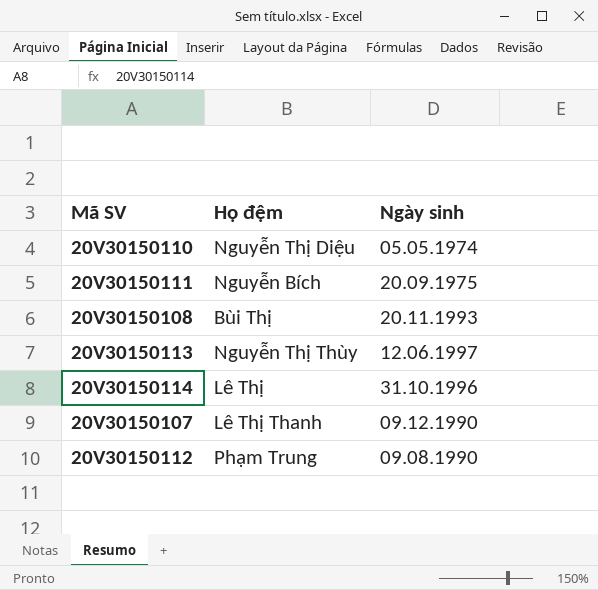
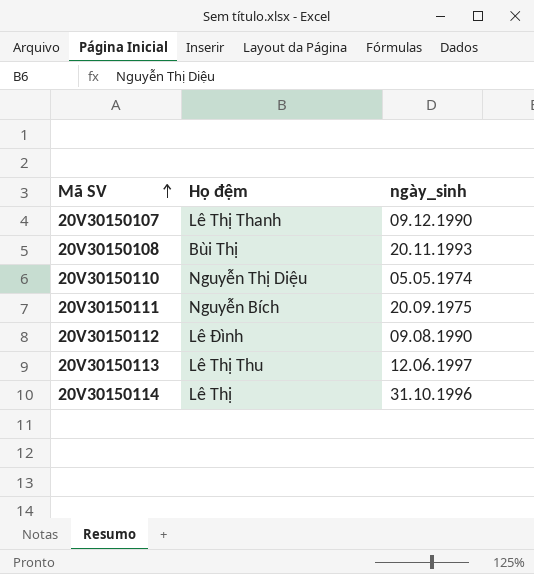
row order: none -> Mã SV ascending
column name: Ngày sinh -> ngày_sinh
20V30150112 | Họ đệm: Phạm Trung -> Lê Đình
20V30150113 | Họ đệm: Nguyễn Thị Thùy -> Lê Thị Thu

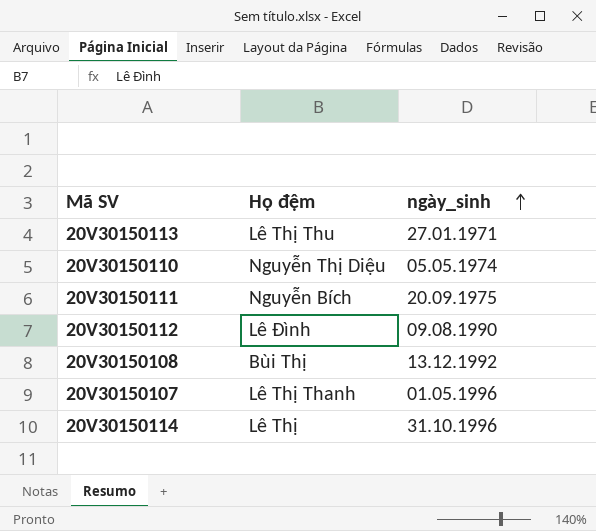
row order: Mã SV ascending -> ngày_sinh ascending
20V30150113 | ngày_sinh: 12.06.1997 -> 27.01.1971
20V30150108 | ngày_sinh: 20.11.1993 -> 13.12.1992
20V30150107 | ngày_sinh: 09.12.1990 -> 01.05.1996

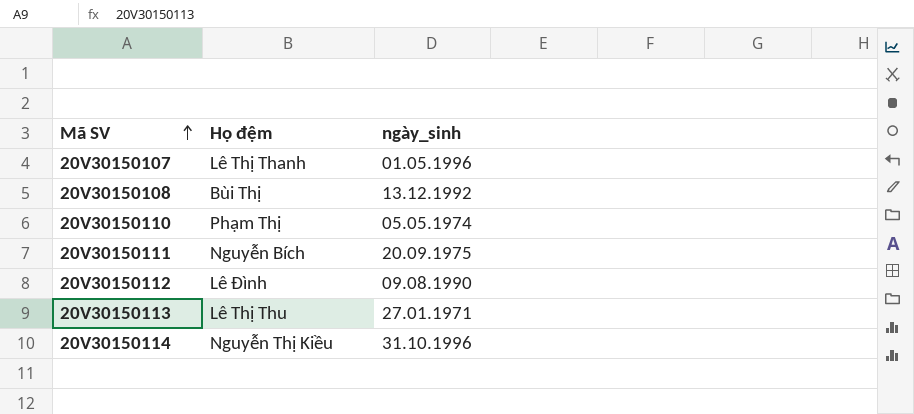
row order: ngày_sinh ascending -> Mã SV ascending
20V30150110 | Họ đệm: Nguyễn Thị Diệu -> Phạm Thị
20V30150114 | Họ đệm: Lê Thị -> Nguyễn Thị Kiều

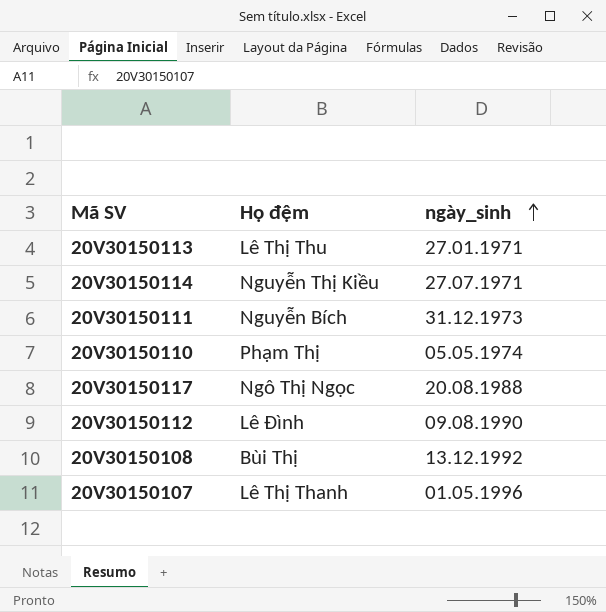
row order: Mã SV ascending -> ngày_sinh ascending
20V30150114 | ngày_sinh: 31.10.1996 -> 27.07.1971
20V30150111 | ngày_sinh: 20.09.1975 -> 31.12.1973
row 20V30150117: none -> Ngô Thị Ngọc | 20.08.1988

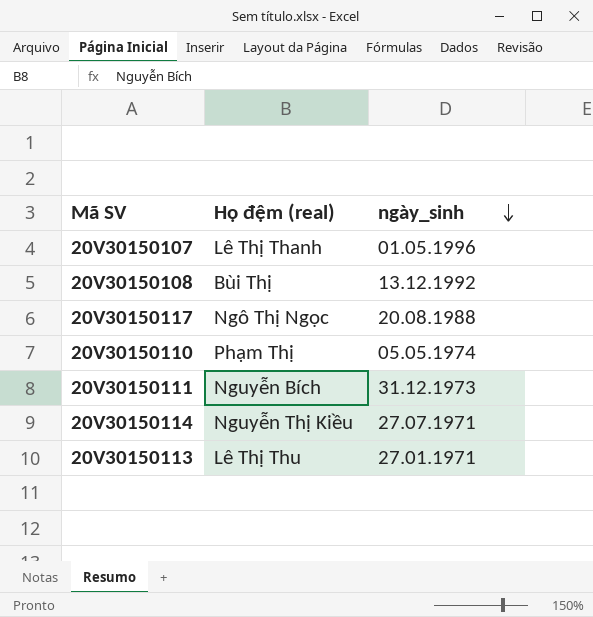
row order: ngày_sinh ascending -> ngày_sinh descending
column name: Họ đệm -> Họ đệm (real)
row 20V30150112: Lê Đình | 09.08.1990 -> none

